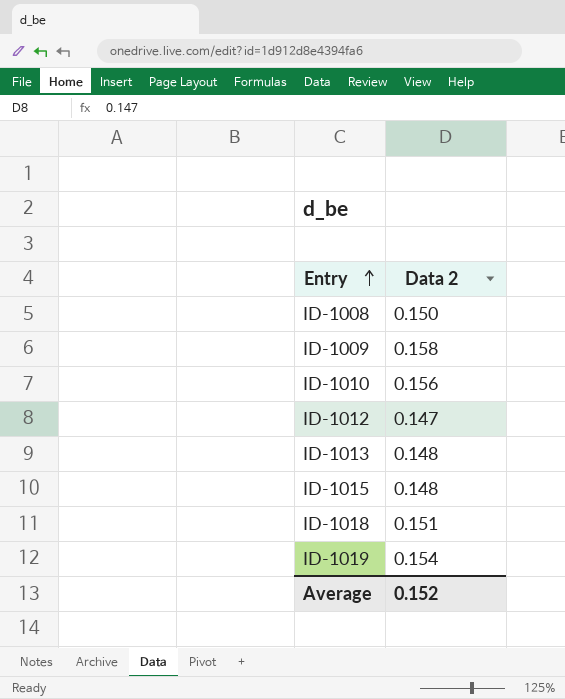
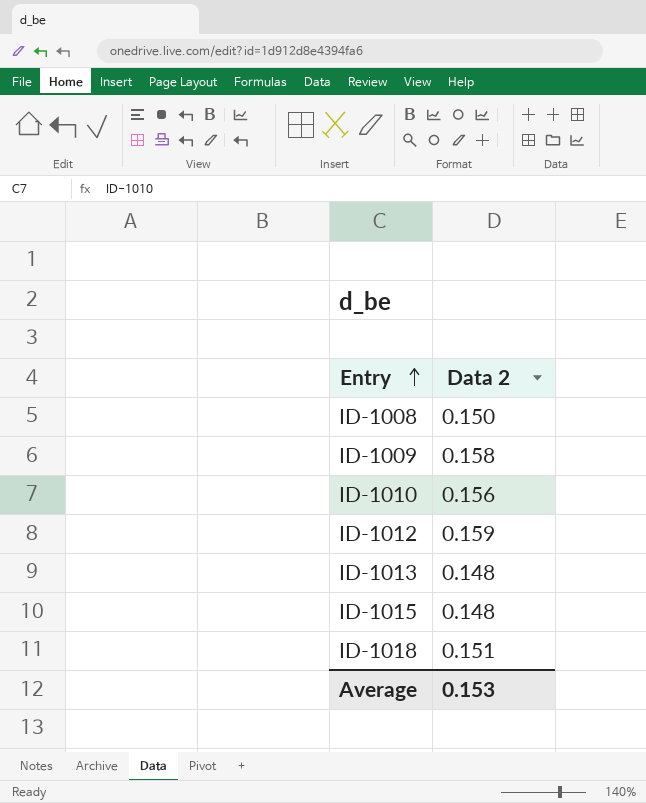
row ID-1019: 0.154 -> none
ID-1012 | Data 2: 0.147 -> 0.159
Average | Data 2: 0.152 -> 0.153

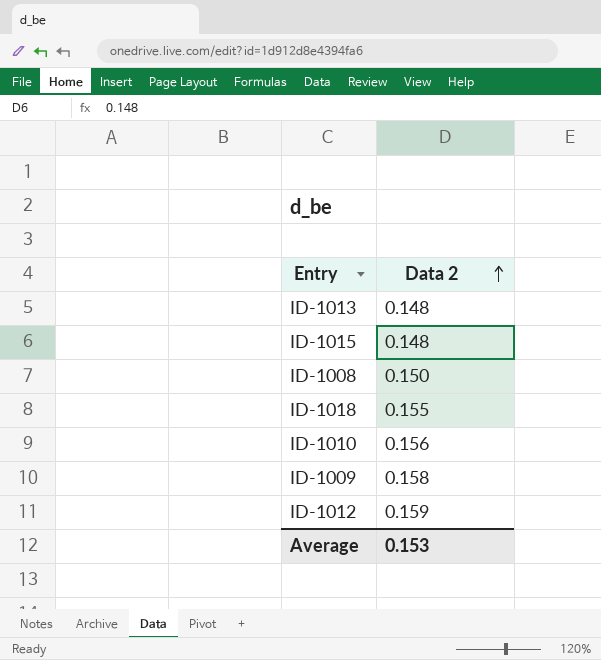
row order: Entry ascending -> Data 2 ascending
ID-1018 | Data 2: 0.151 -> 0.155

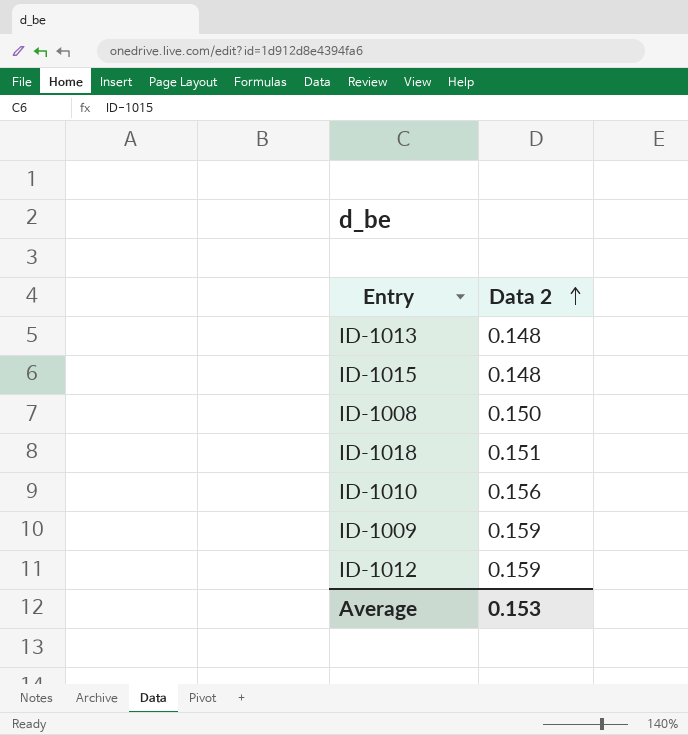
ID-1018 | Data 2: 0.155 -> 0.151
ID-1009 | Data 2: 0.158 -> 0.159

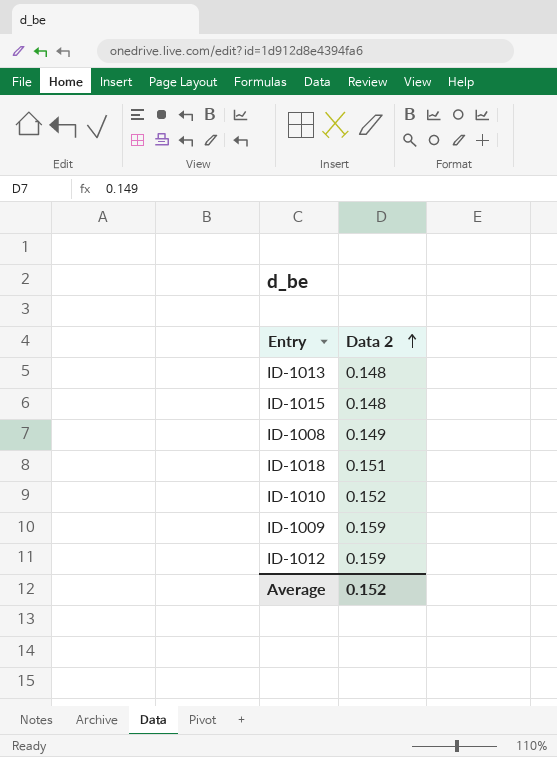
ID-1008 | Data 2: 0.150 -> 0.149
ID-1010 | Data 2: 0.156 -> 0.152
Average | Data 2: 0.153 -> 0.152

